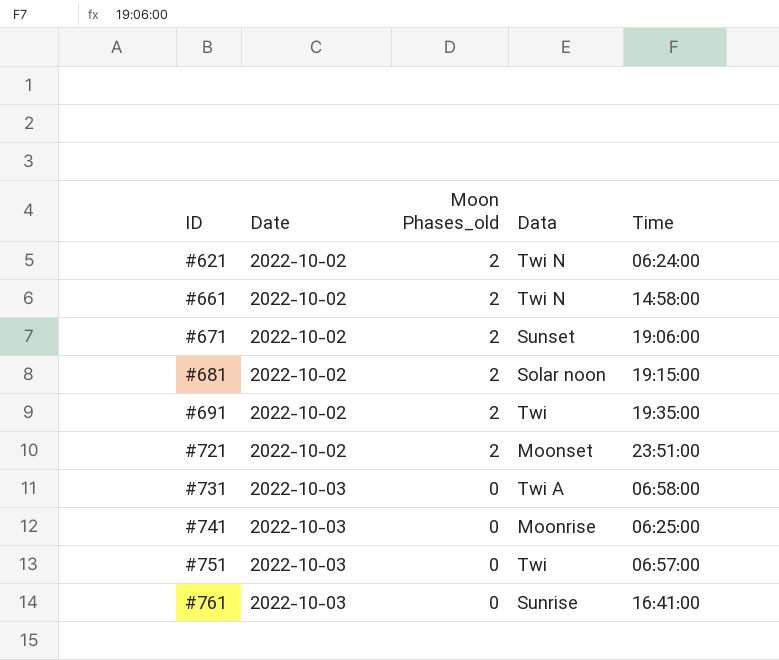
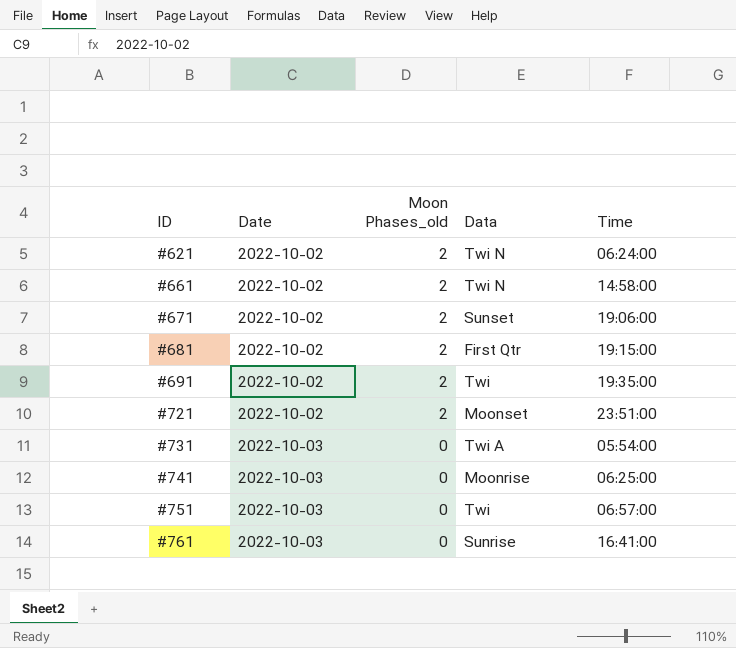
#681 | Data: Solar noon -> First Qtr
#731 | Time: 06:58:00 -> 05:54:00

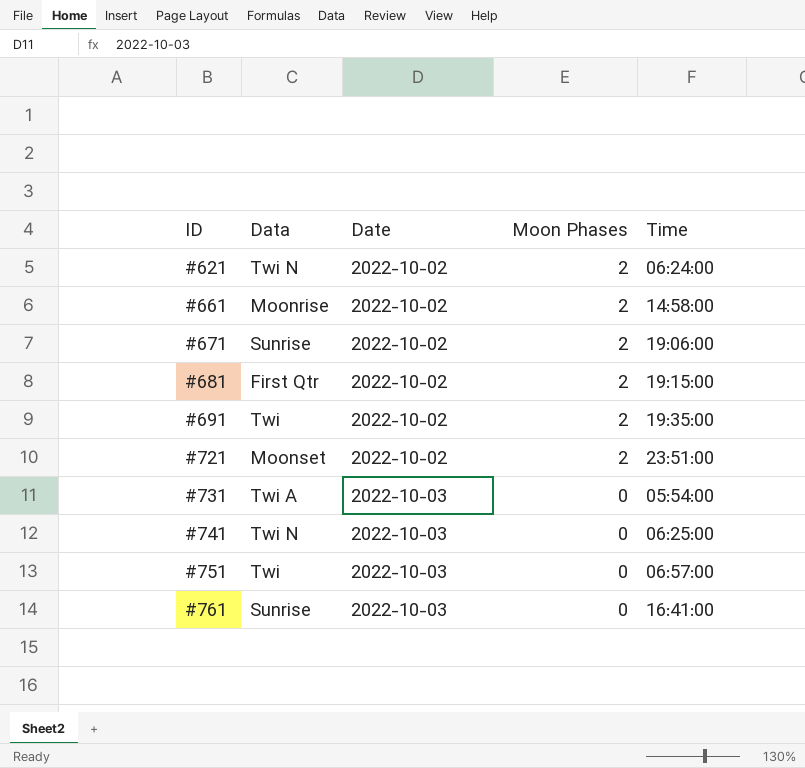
column Data | position: 4 -> 2
column name: Moon Phases_old -> Moon Phases
#661 | Data: Twi N -> Moonrise
#671 | Data: Sunset -> Sunrise
#741 | Data: Moonrise -> Twi N

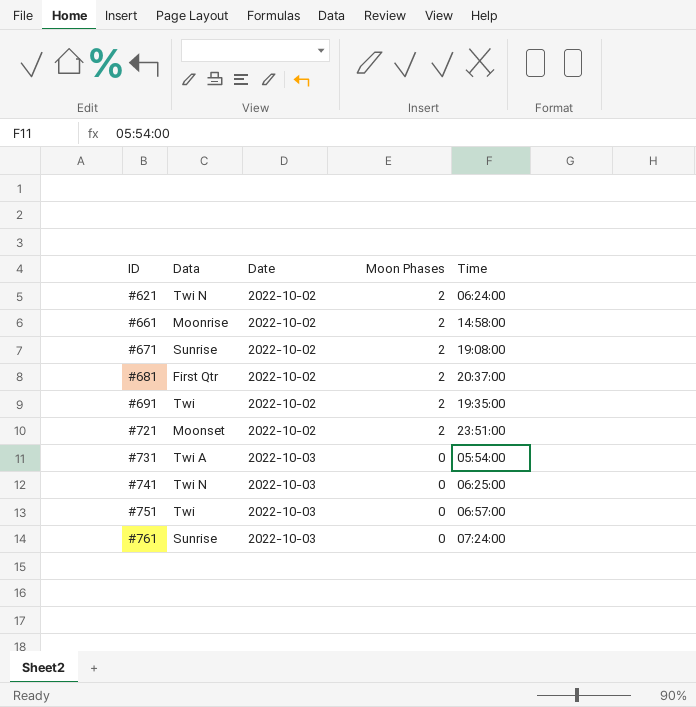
#671 | Time: 19:06:00 -> 19:08:00
#681 | Time: 19:15:00 -> 20:37:00
#761 | Time: 16:41:00 -> 07:24:00

